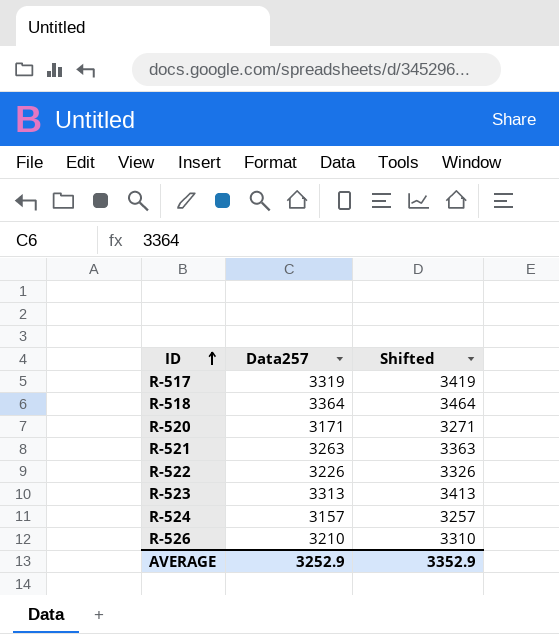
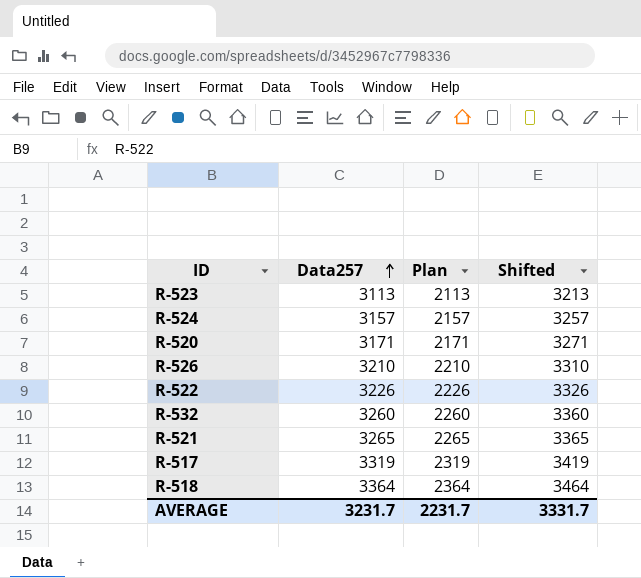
row order: ID ascending -> Data257 ascending
column Plan | formula: none -> [Data257] - 1000
R-523 | Data257: 3313 -> 3113
R-523 | Shifted: 3413 -> 3213
row R-532: none -> 3260 | 2260 | 3360
R-521 | Data257: 3263 -> 3265
R-521 | Shifted: 3363 -> 3365
AVERAGE | Data257: 3252.9 -> 3231.7
AVERAGE | Shifted: 3352.9 -> 3331.7

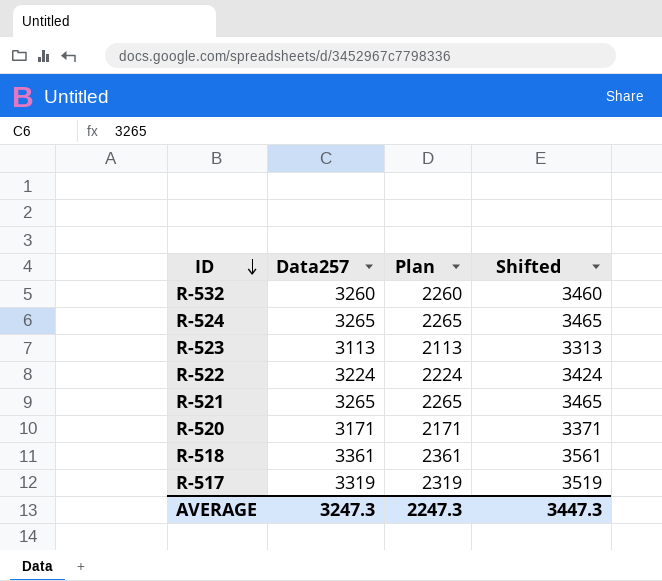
row order: Data257 ascending -> ID descending
column Shifted | formula: [Data257] + 100 -> [Data257] + 200
row R-526: 3210 | 2210 | 3310 -> none
R-524 | Data257: 3157 -> 3265
R-524 | Plan: 2157 -> 2265
R-522 | Data257: 3226 -> 3224
R-522 | Plan: 2226 -> 2224
R-518 | Data257: 3364 -> 3361
R-518 | Plan: 2364 -> 2361
AVERAGE | Data257: 3231.7 -> 3247.3
AVERAGE | Plan: 2231.7 -> 2247.3
AVERAGE | Shifted: 3331.7 -> 3447.3

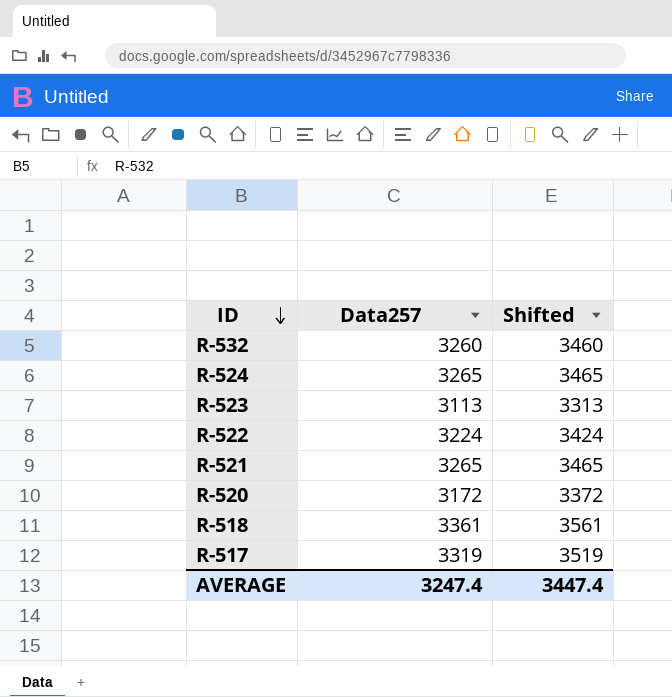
column Plan | formula: [Data257] - 1000 -> none
R-520 | Data257: 3171 -> 3172
R-520 | Shifted: 3371 -> 3372
AVERAGE | Data257: 3247.3 -> 3247.4
AVERAGE | Shifted: 3447.3 -> 3447.4

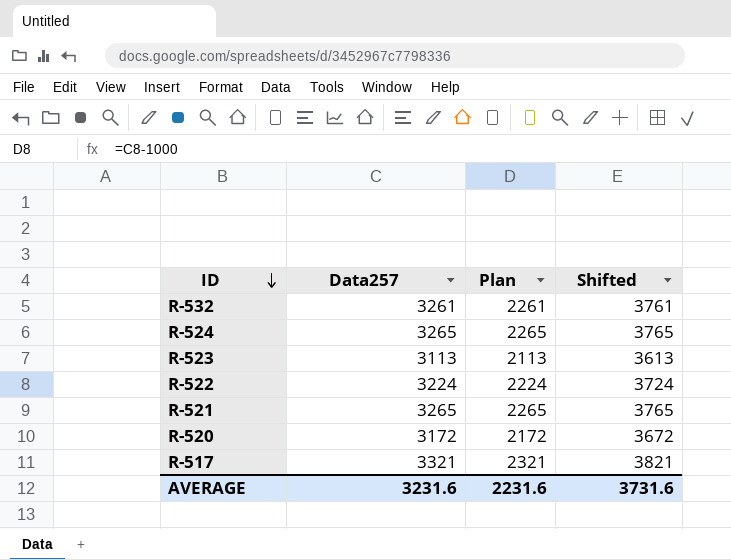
column Plan | formula: none -> [Data257] - 1000
column Shifted | formula: [Data257] + 200 -> [Data257] + 500
row R-518: 3361 | 3561 -> none
R-532 | Data257: 3260 -> 3261
R-517 | Data257: 3319 -> 3321
AVERAGE | Data257: 3247.4 -> 3231.6
AVERAGE | Shifted: 3447.4 -> 3731.6

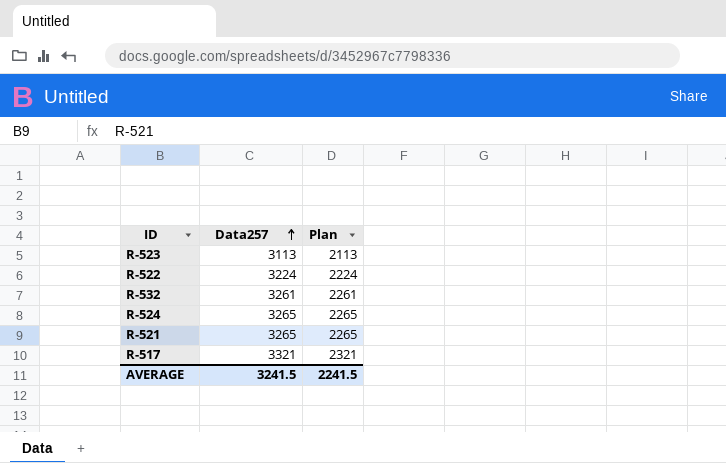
row order: ID descending -> Data257 ascending
column Shifted | formula: [Data257] + 500 -> none
row R-520: 3172 | 2172 | 3672 -> none
AVERAGE | Data257: 3231.6 -> 3241.5
AVERAGE | Plan: 2231.6 -> 2241.5

